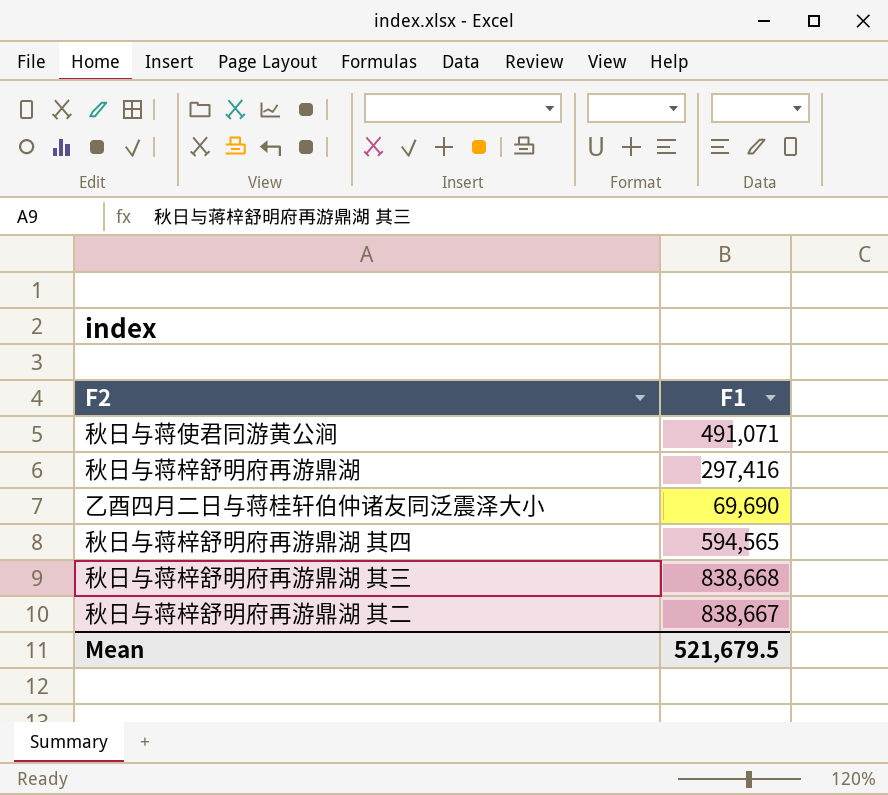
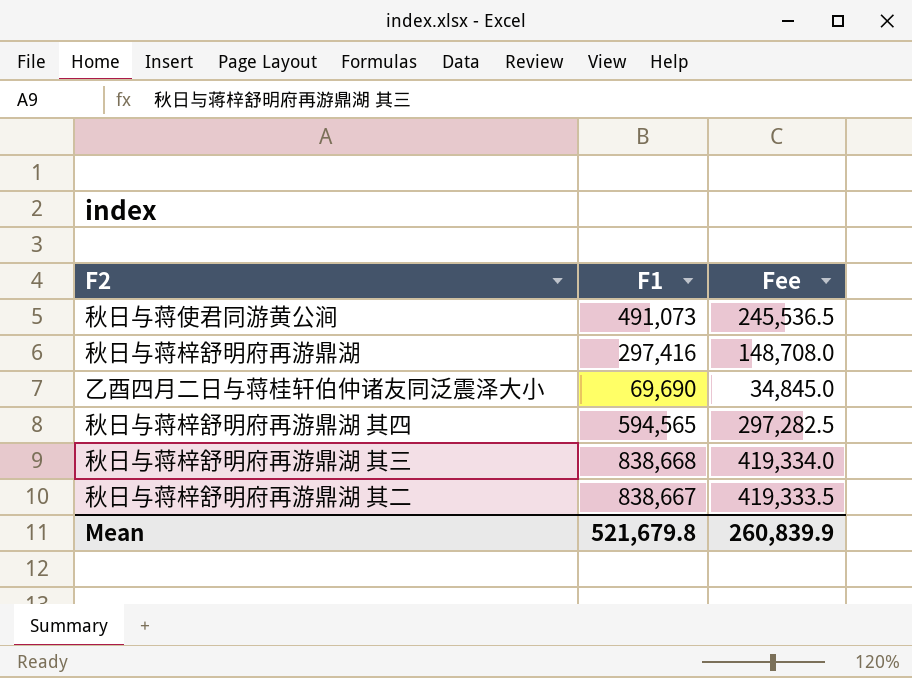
column Fee | formula: none -> [F1] * 0.5
秋日与蒋使君同游黄公涧 | F1: 491,071 -> 491,073
Mean | F1: 521,679.5 -> 521,679.8

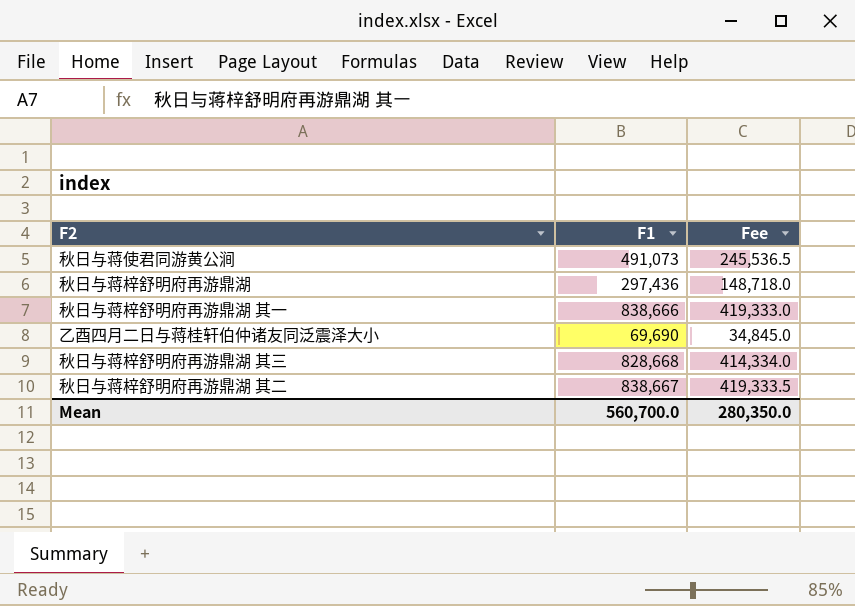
row 秋日与蒋梓舒明府再游鼎湖 其四: 594,565 | 297,282.5 -> none
秋日与蒋梓舒明府再游鼎湖 | F1: 297,416 -> 297,436
秋日与蒋梓舒明府再游鼎湖 | Fee: 148,708.0 -> 148,718.0
row 秋日与蒋梓舒明府再游鼎湖 其一: none -> 838,666 | 419,333.0
秋日与蒋梓舒明府再游鼎湖 其三 | F1: 838,668 -> 828,668
秋日与蒋梓舒明府再游鼎湖 其三 | Fee: 419,334.0 -> 414,334.0
Mean | F1: 521,679.8 -> 560,700.0
Mean | Fee: 260,839.9 -> 280,350.0

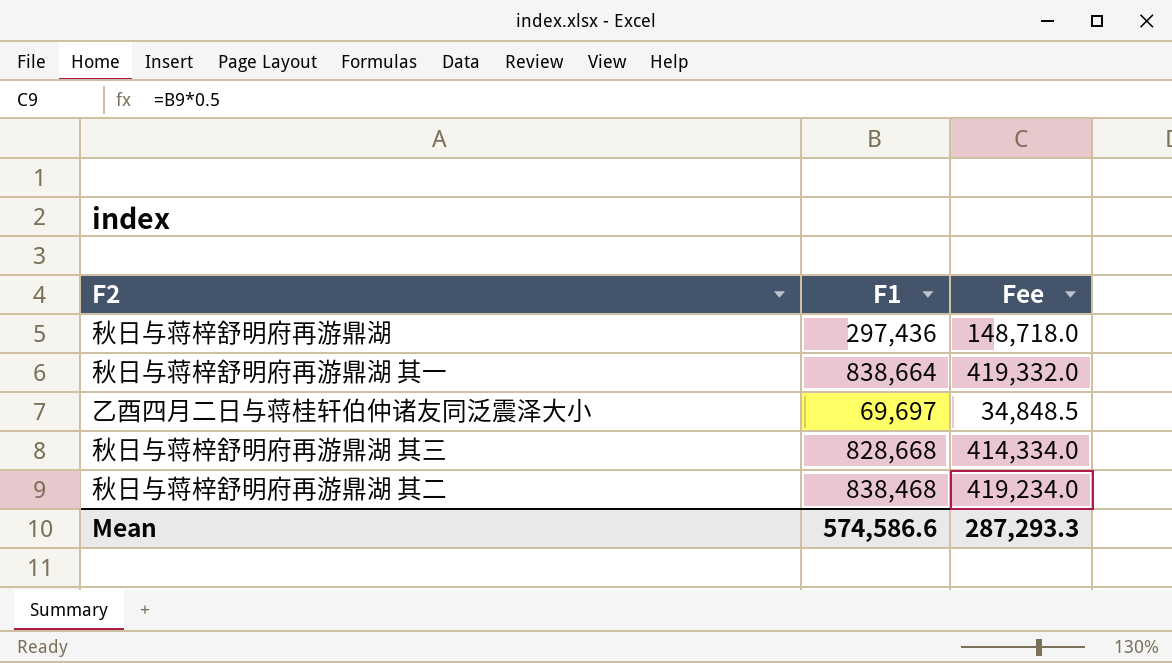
row 秋日与蒋使君同游黄公涧: 491,073 | 245,536.5 -> none
秋日与蒋梓舒明府再游鼎湖 其一 | F1: 838,666 -> 838,664
秋日与蒋梓舒明府再游鼎湖 其一 | Fee: 419,333.0 -> 419,332.0
乙酉四月二日与蒋桂轩伯仲诸友同泛震泽大小 | F1: 69,690 -> 69,697
乙酉四月二日与蒋桂轩伯仲诸友同泛震泽大小 | Fee: 34,845.0 -> 34,848.5
秋日与蒋梓舒明府再游鼎湖 其二 | F1: 838,667 -> 838,468
秋日与蒋梓舒明府再游鼎湖 其二 | Fee: 419,333.5 -> 419,234.0
Mean | F1: 560,700.0 -> 574,586.6
Mean | Fee: 280,350.0 -> 287,293.3

